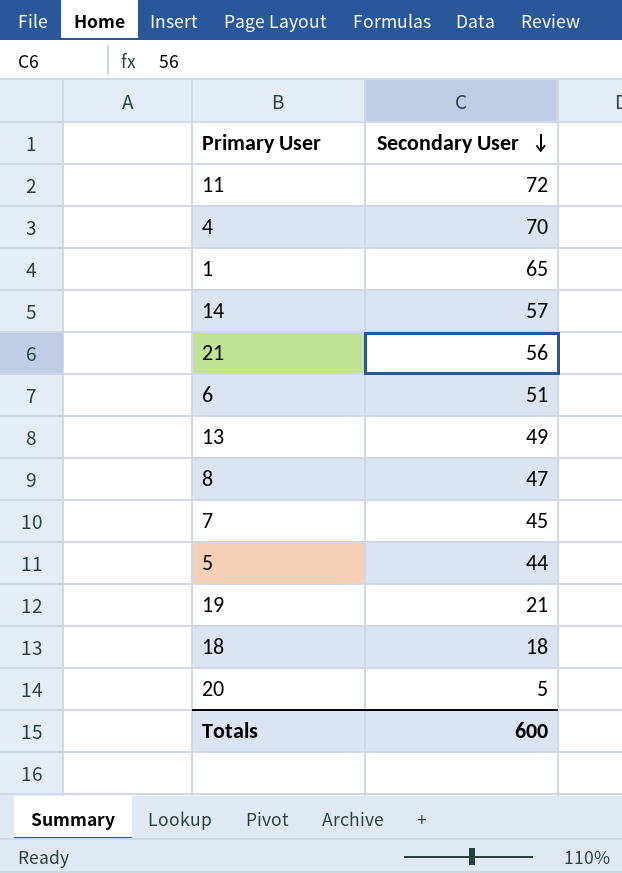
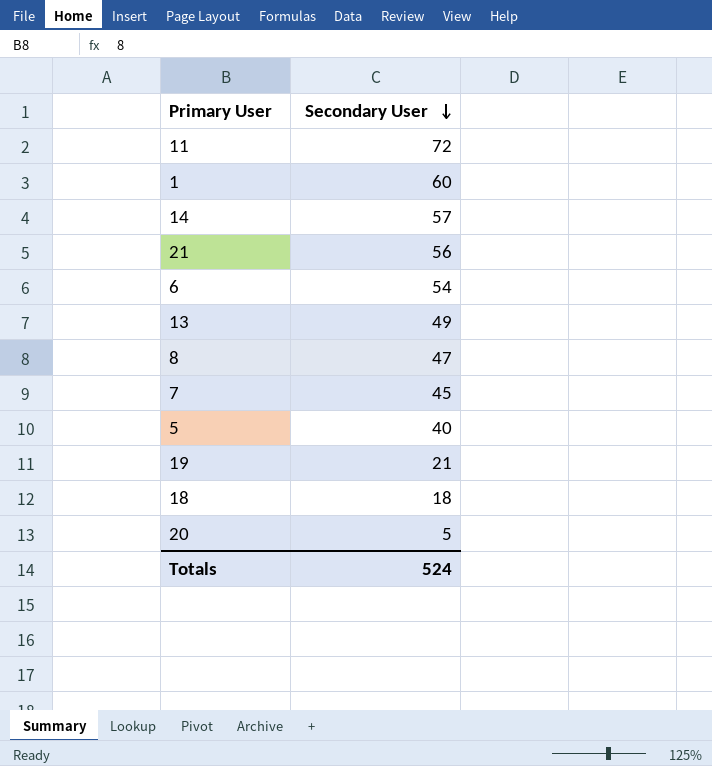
row 4: 70 -> none
1 | Secondary User: 65 -> 60
6 | Secondary User: 51 -> 54
5 | Secondary User: 44 -> 40
Totals | Secondary User: 600 -> 524

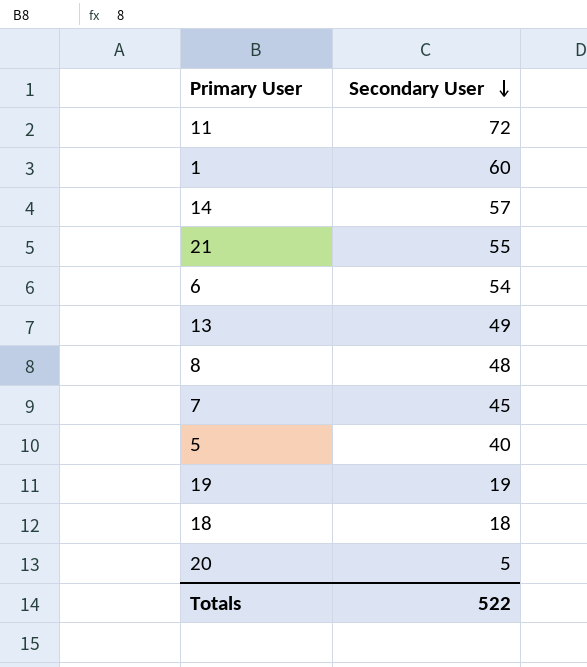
21 | Secondary User: 56 -> 55
8 | Secondary User: 47 -> 48
19 | Secondary User: 21 -> 19
Totals | Secondary User: 524 -> 522

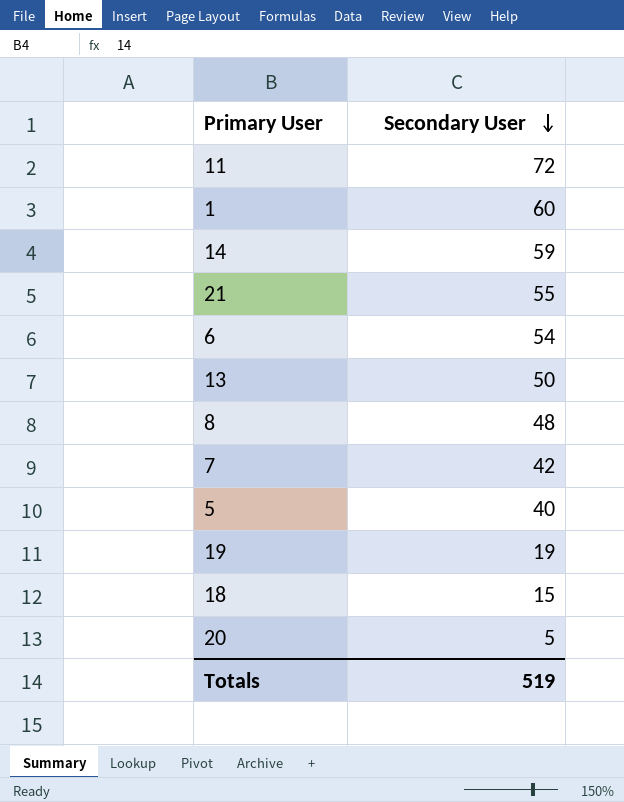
14 | Secondary User: 57 -> 59
13 | Secondary User: 49 -> 50
7 | Secondary User: 45 -> 42
18 | Secondary User: 18 -> 15
Totals | Secondary User: 522 -> 519

